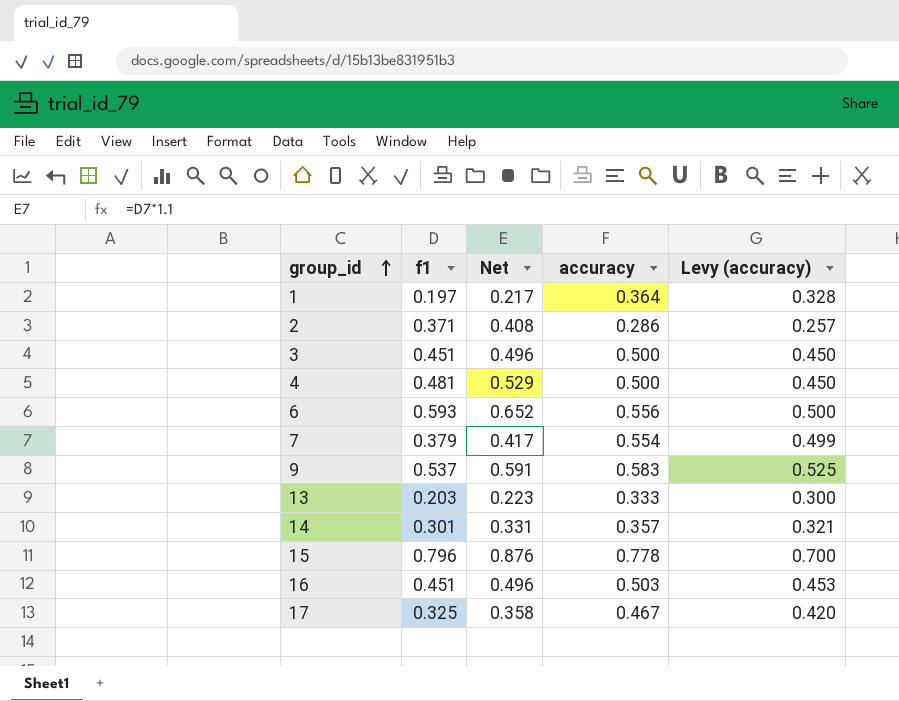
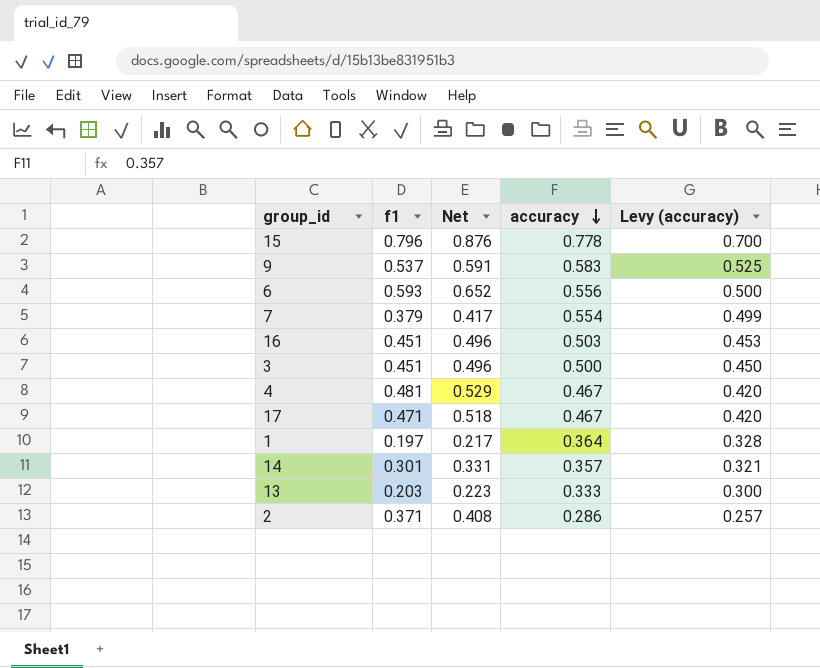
row order: group_id ascending -> accuracy descending
4 | accuracy: 0.500 -> 0.467
4 | Levy (accuracy): 0.450 -> 0.420
17 | f1: 0.325 -> 0.471
17 | Net: 0.358 -> 0.518

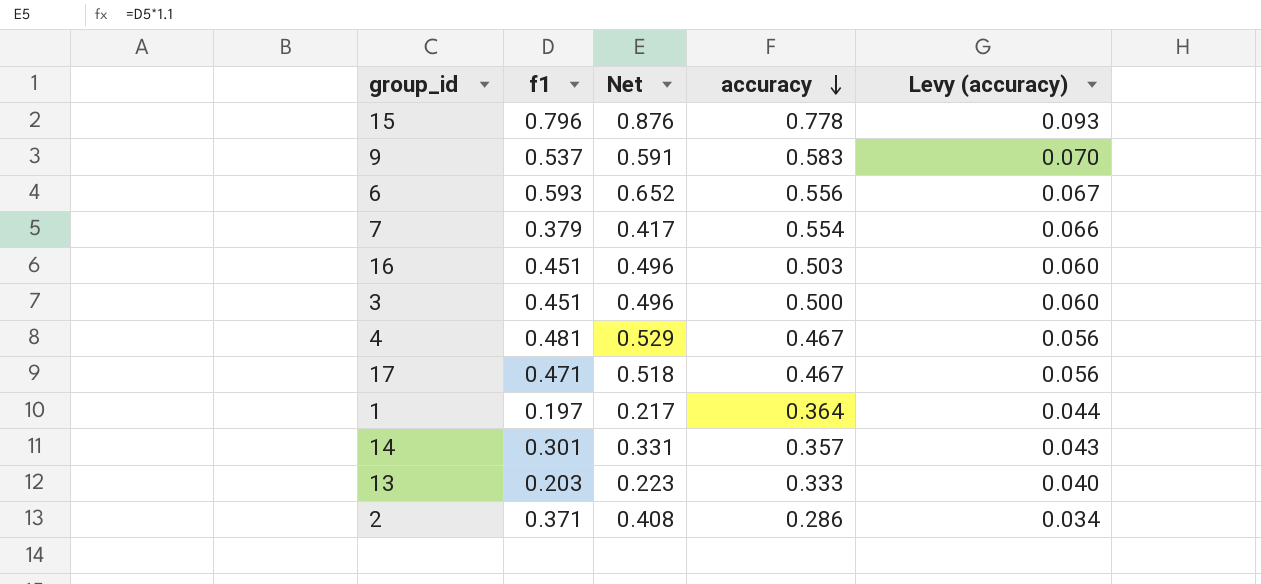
column Levy (accuracy) | formula: [accuracy] * 0.9 -> [accuracy] * 0.12

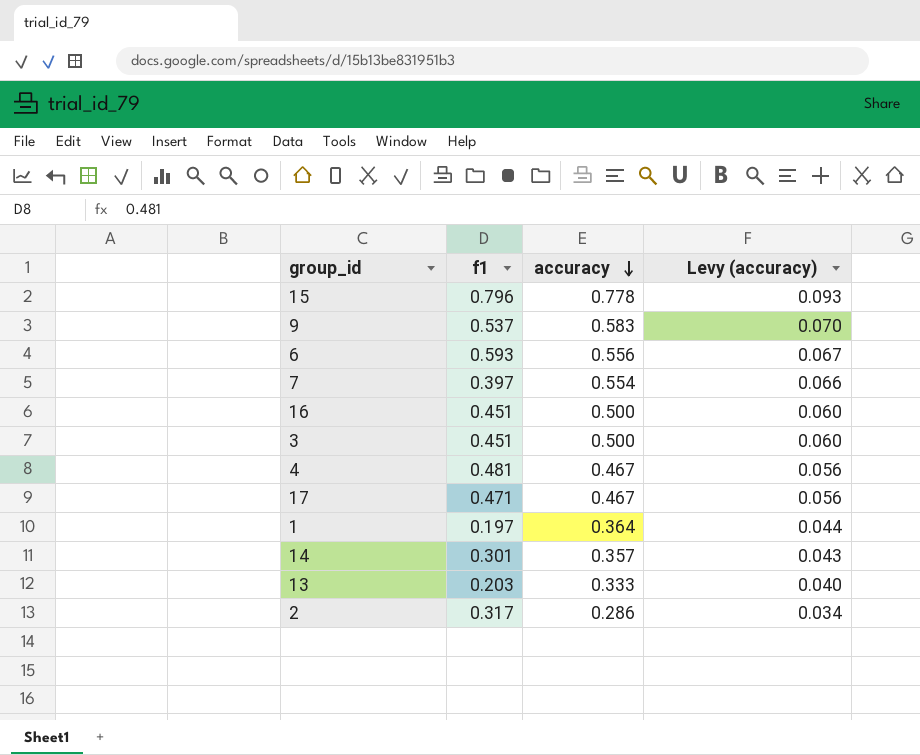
column Net | formula: [f1] * 1.1 -> none
7 | f1: 0.379 -> 0.397
16 | accuracy: 0.503 -> 0.500
2 | f1: 0.371 -> 0.317

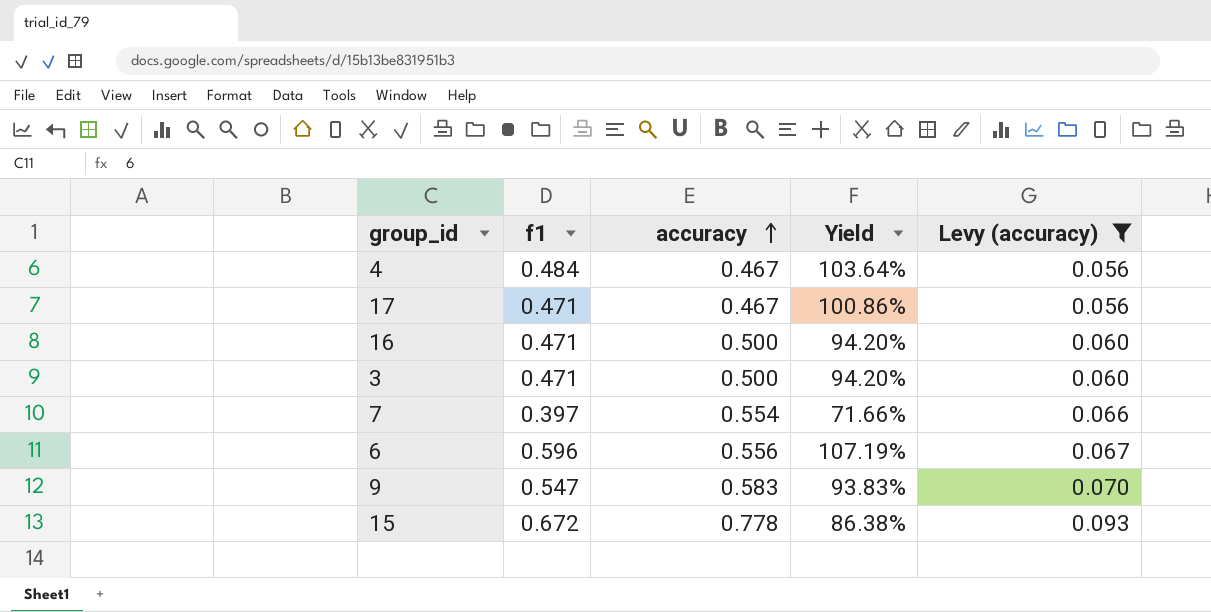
filter: none -> Levy (accuracy) >= 0.056
row order: accuracy descending -> accuracy ascending
column Yield | formula: none -> [f1] / [accuracy]
4 | f1: 0.481 -> 0.484
16 | f1: 0.451 -> 0.471
3 | f1: 0.451 -> 0.471
6 | f1: 0.593 -> 0.596
9 | f1: 0.537 -> 0.547
15 | f1: 0.796 -> 0.672

